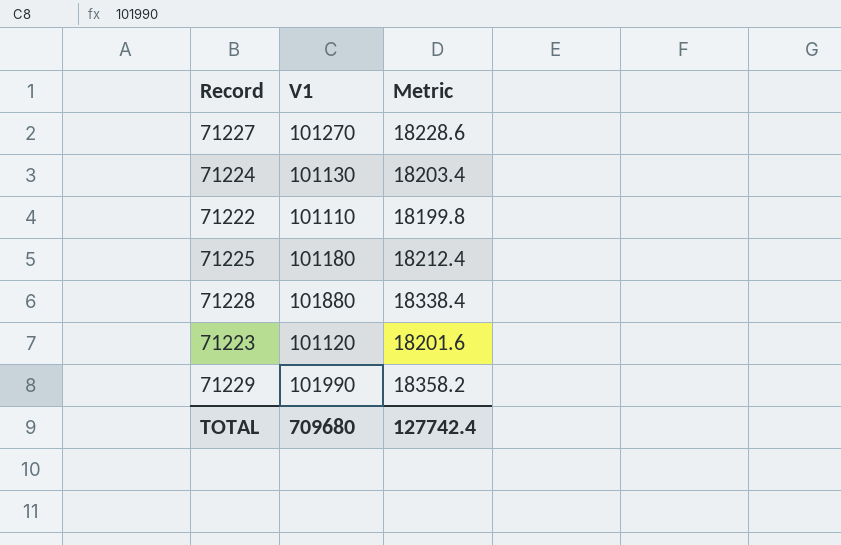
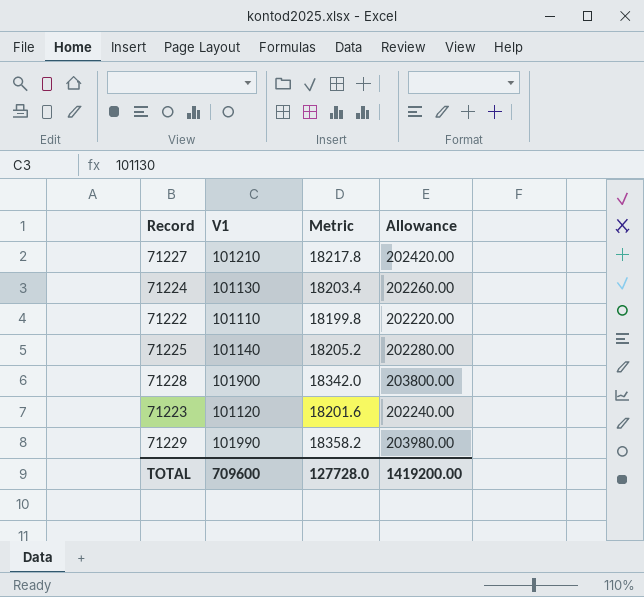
column Allowance | formula: none -> [V1] * 2
71227 | V1: 101270 -> 101210
71227 | Metric: 18228.6 -> 18217.8
71225 | V1: 101180 -> 101140
71225 | Metric: 18212.4 -> 18205.2
71228 | V1: 101880 -> 101900
71228 | Metric: 18338.4 -> 18342.0
TOTAL | V1: 709680 -> 709600
TOTAL | Metric: 127742.4 -> 127728.0

